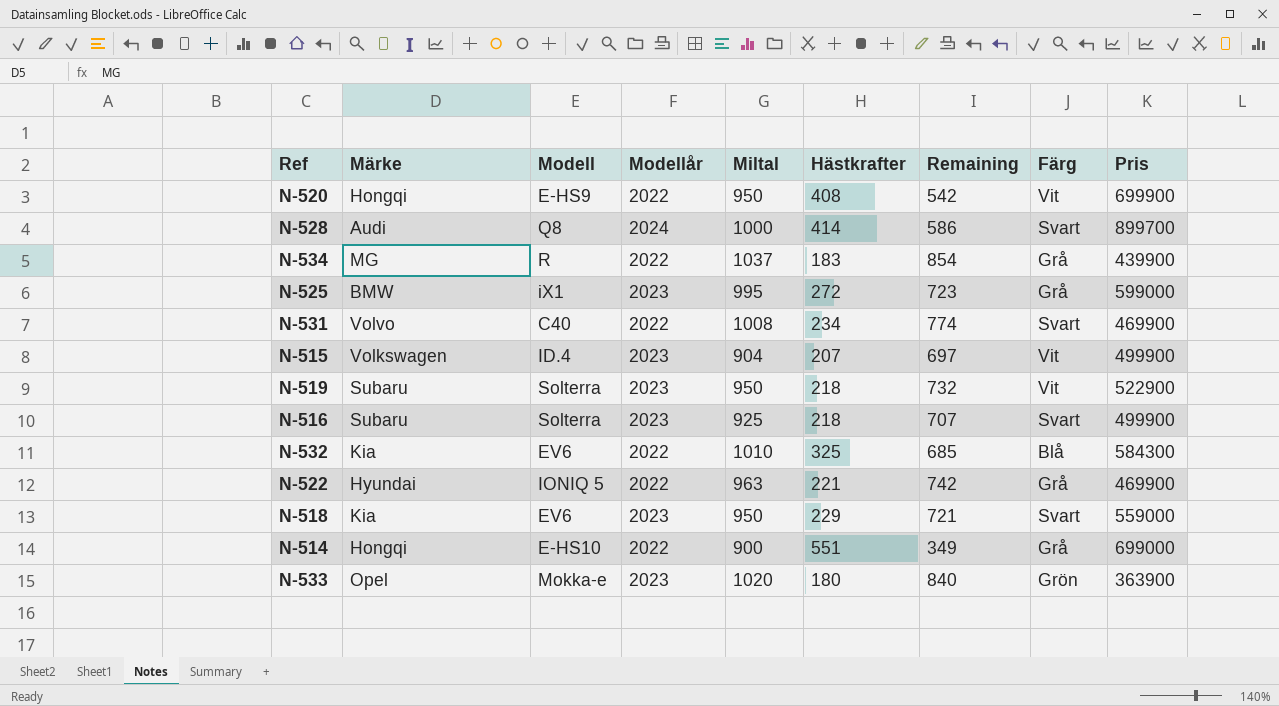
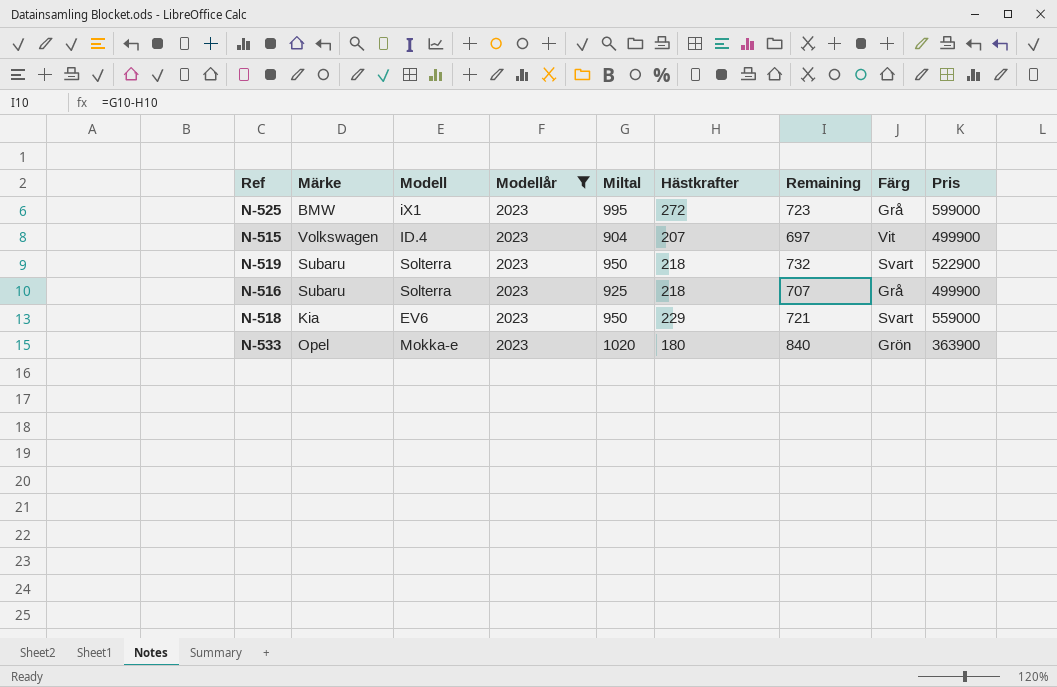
filter: none -> Modellår = 2023
N-519 | Färg: Vit -> Svart
N-516 | Färg: Svart -> Grå

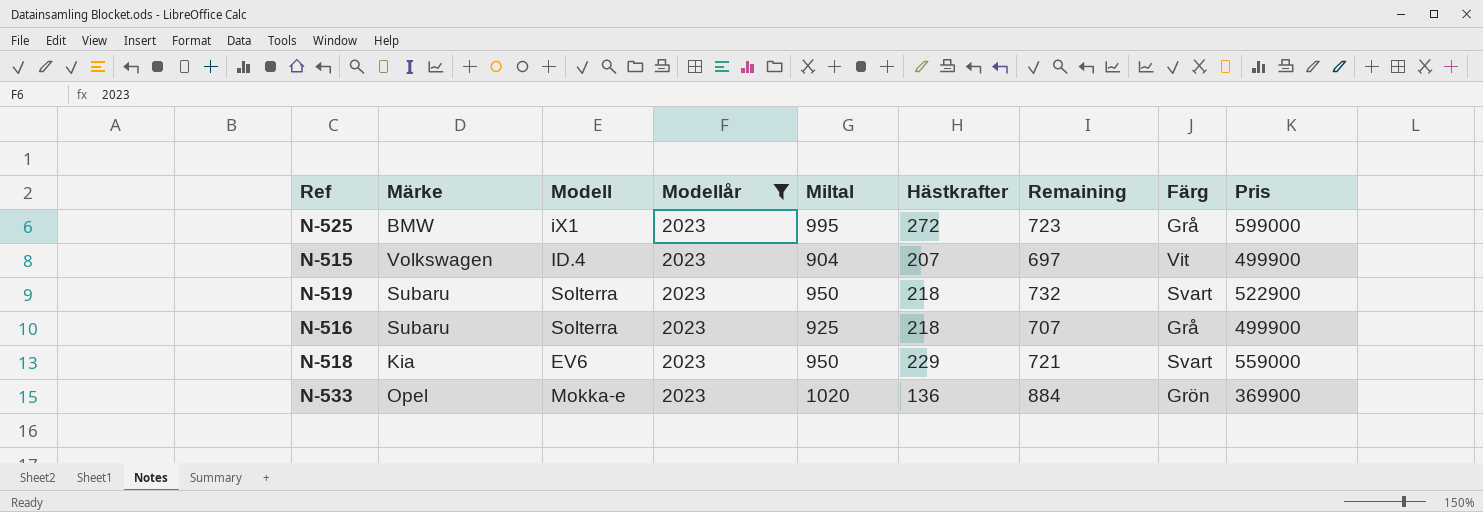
N-533 | Hästkrafter: 180 -> 136
N-533 | Remaining: 840 -> 884
N-533 | Pris: 363900 -> 369900

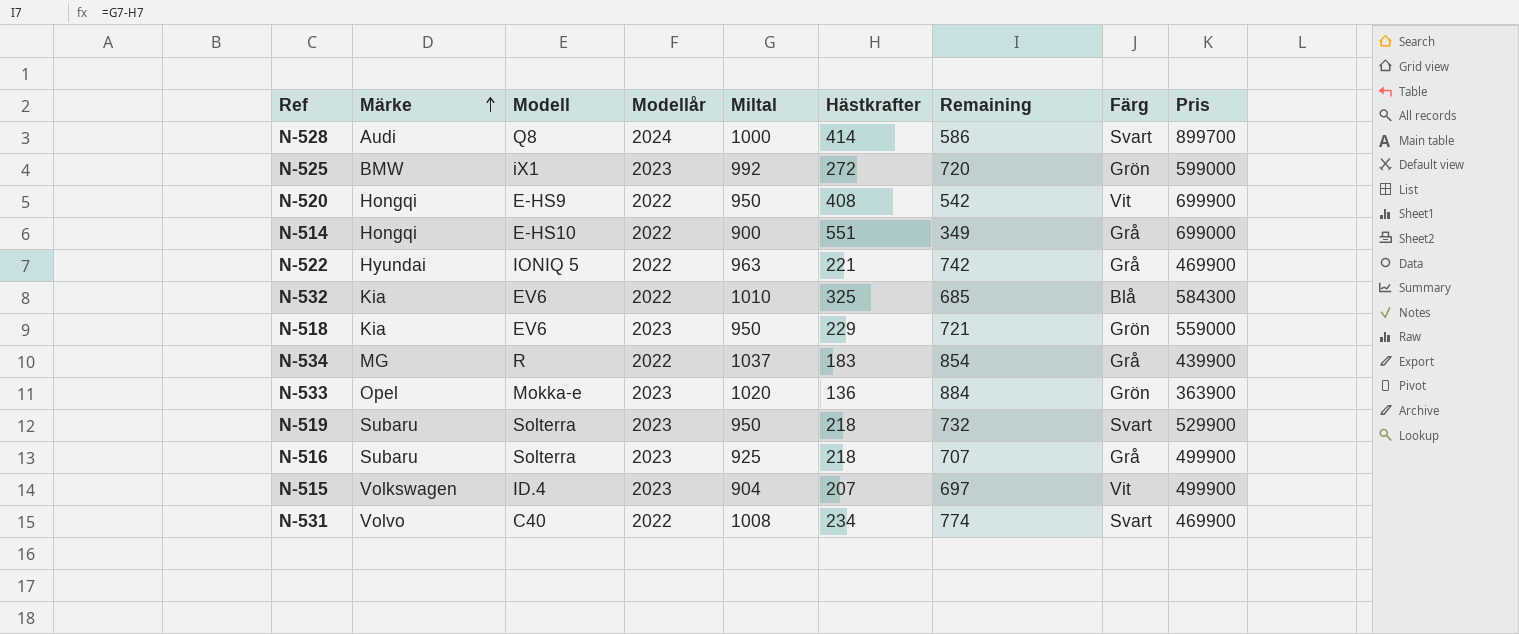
filter: Modellår = 2023 -> none
row order: none -> Märke ascending
N-525 | Miltal: 995 -> 992
N-525 | Remaining: 723 -> 720
N-525 | Färg: Grå -> Grön
N-518 | Färg: Svart -> Grön
N-533 | Pris: 369900 -> 363900
N-519 | Pris: 522900 -> 529900

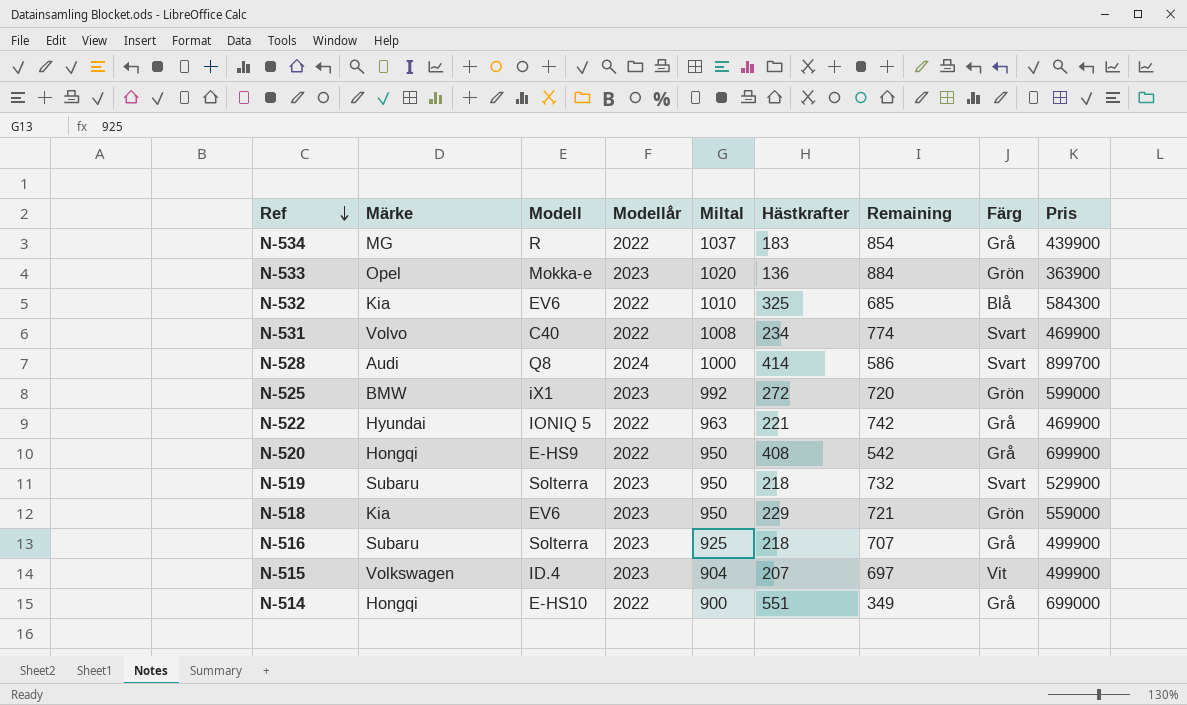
row order: Märke ascending -> Ref descending
N-520 | Färg: Vit -> Grå

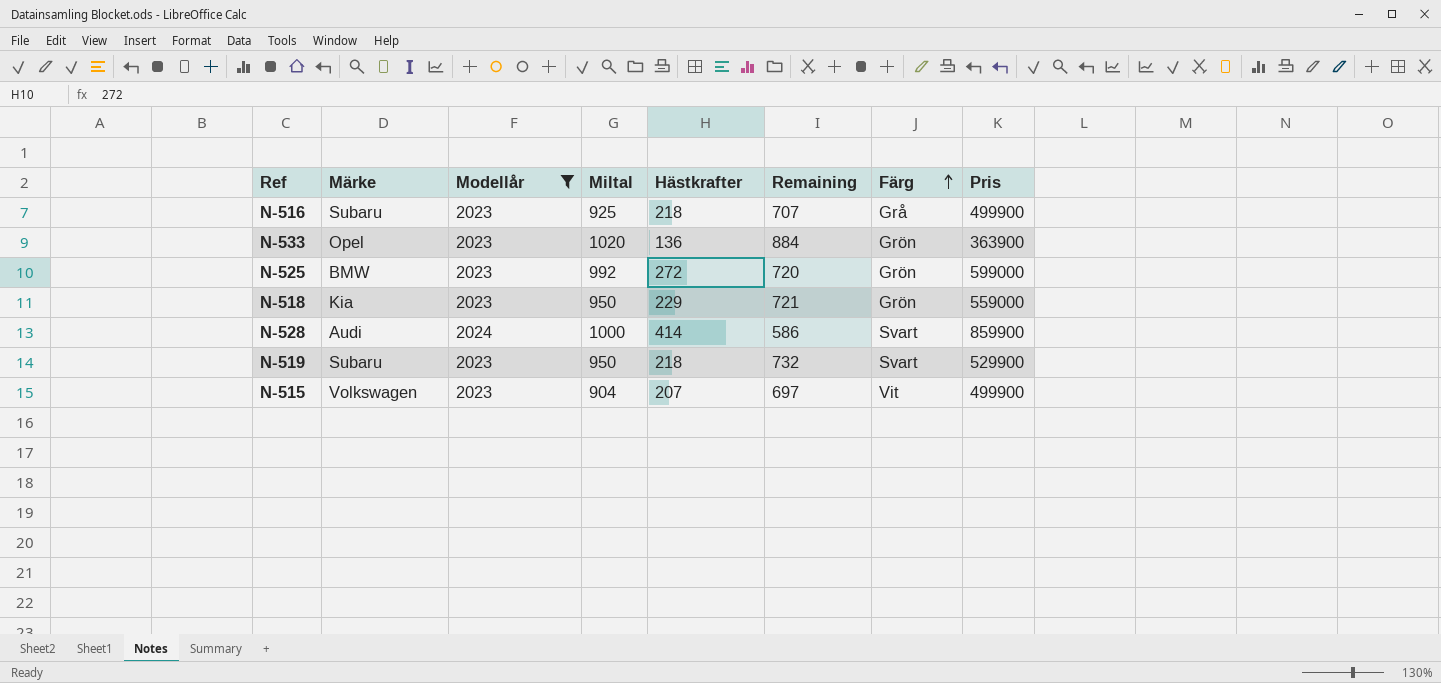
filter: none -> Modellår != 2022
row order: Ref descending -> Färg ascending
column Modell | position: 3 -> none
N-528 | Pris: 899700 -> 859900

